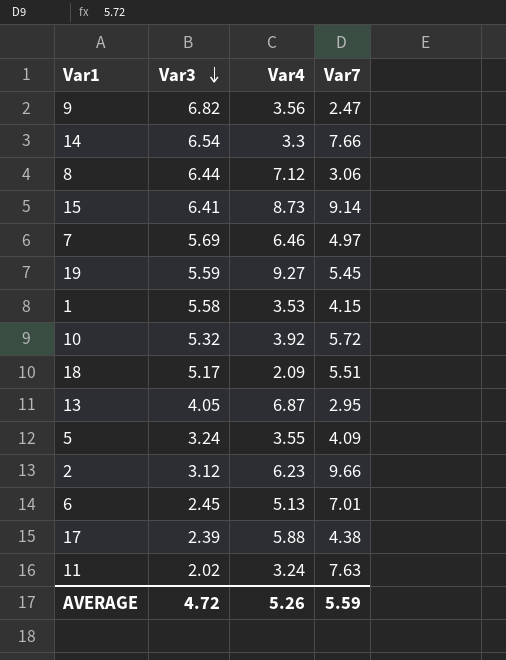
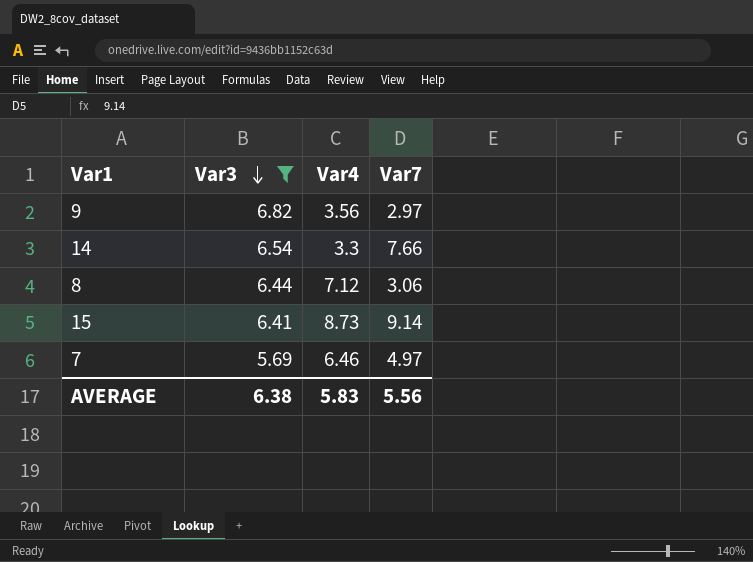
filter: none -> Var3 >= 5.69
9 | Var7: 2.47 -> 2.97
AVERAGE | Var3: 4.72 -> 6.38
AVERAGE | Var4: 5.26 -> 5.83
AVERAGE | Var7: 5.59 -> 5.56

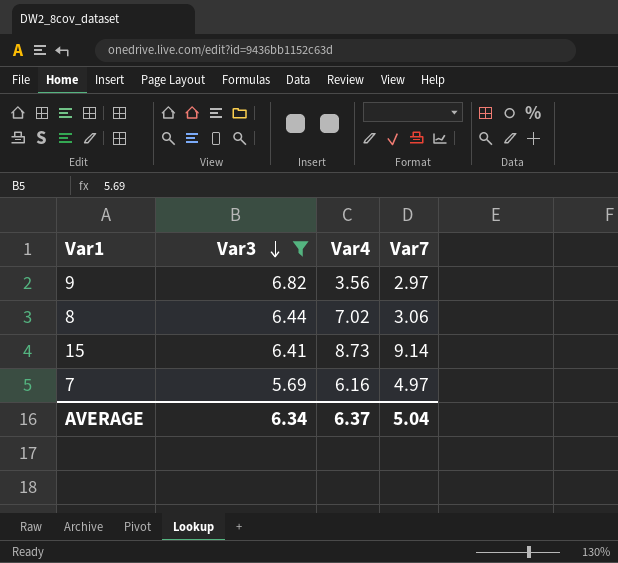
row 14: 6.54 | 3.3 | 7.66 -> none
8 | Var4: 7.12 -> 7.02
7 | Var4: 6.46 -> 6.16
AVERAGE | Var3: 6.38 -> 6.34
AVERAGE | Var4: 5.83 -> 6.37
AVERAGE | Var7: 5.56 -> 5.04

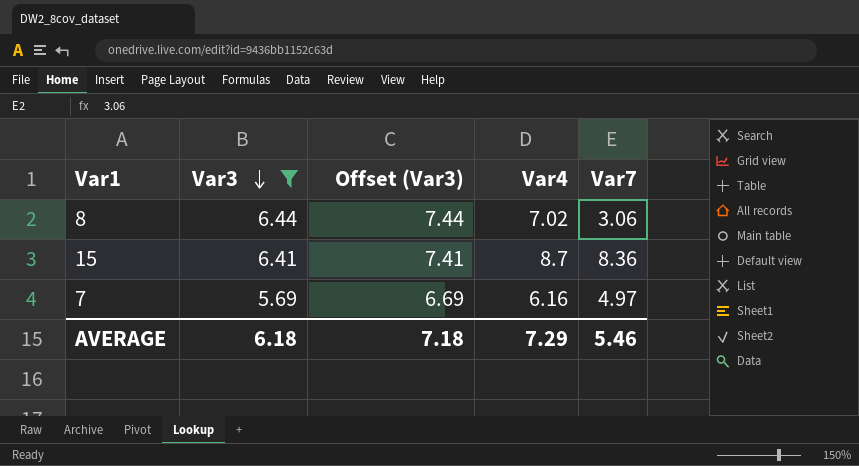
column Offset (Var3) | formula: none -> [Var3] + 1
row 9: 6.82 | 3.56 | 2.97 -> none
15 | Var4: 8.73 -> 8.7
15 | Var7: 9.14 -> 8.36
AVERAGE | Var3: 6.34 -> 6.18
AVERAGE | Var4: 6.37 -> 7.29
AVERAGE | Var7: 5.04 -> 5.46

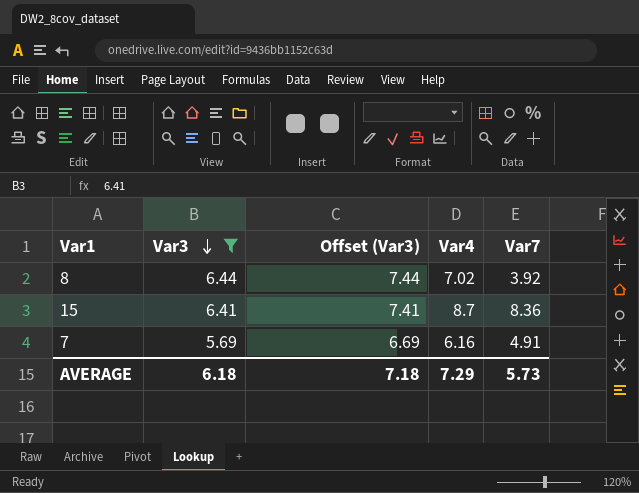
8 | Var7: 3.06 -> 3.92
7 | Var7: 4.97 -> 4.91
AVERAGE | Var7: 5.46 -> 5.73

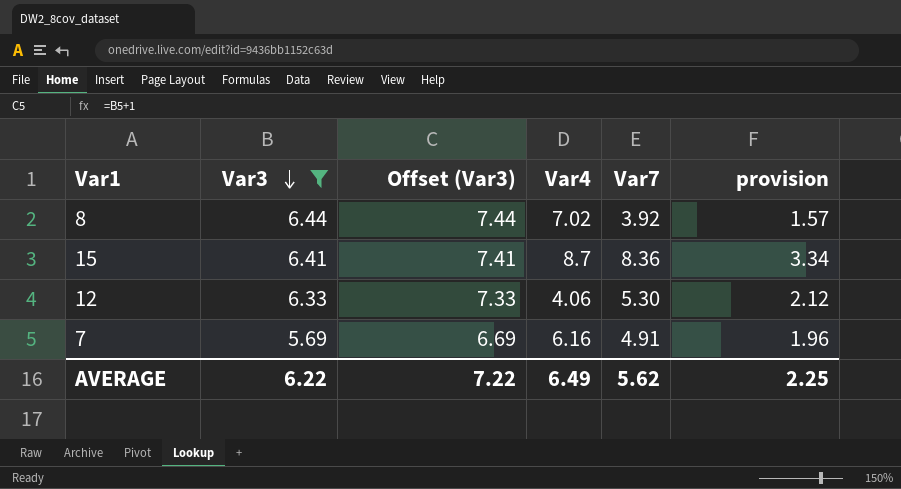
column provision | formula: none -> [Var7] * 0.4
row 12: none -> 6.33 | 7.33 | 4.06 | 5.30 | 2.12
AVERAGE | Var3: 6.18 -> 6.22
AVERAGE | Offset (Var3): 7.18 -> 7.22
AVERAGE | Var4: 7.29 -> 6.49
AVERAGE | Var7: 5.73 -> 5.62

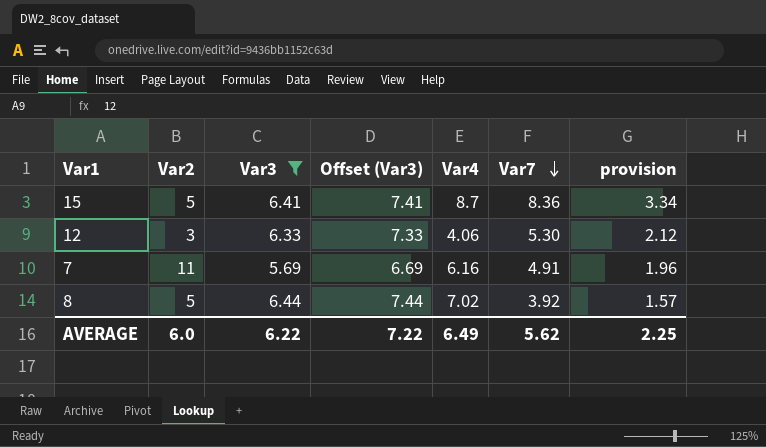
row order: Var3 descending -> Var7 descending
column Var2 | position: none -> 2

